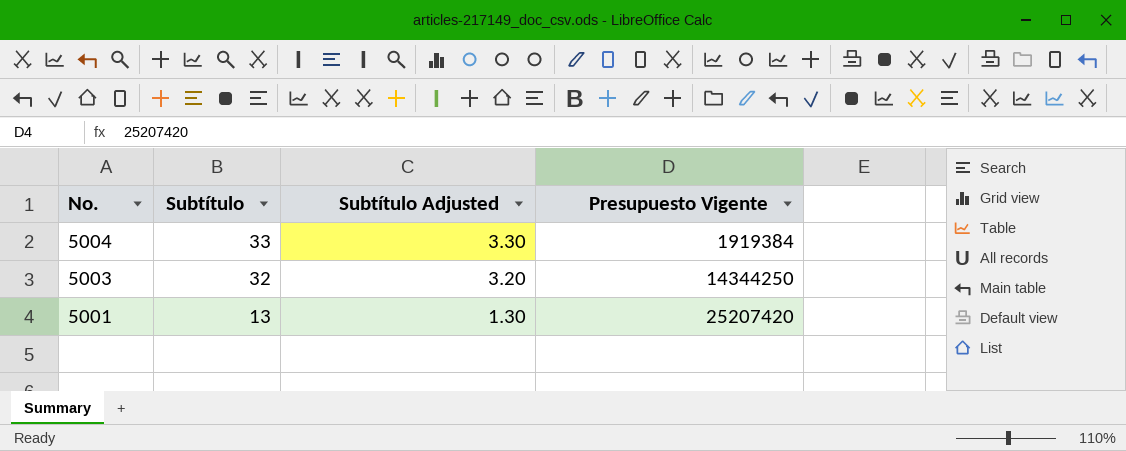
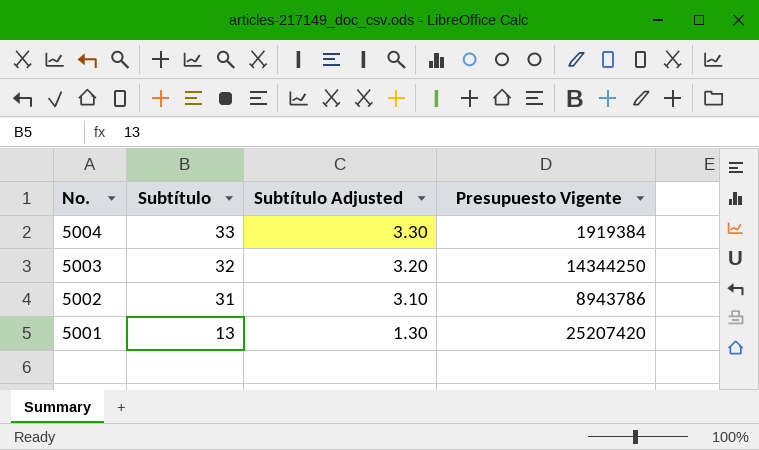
row 5002: none -> 31 | 3.10 | 8943786

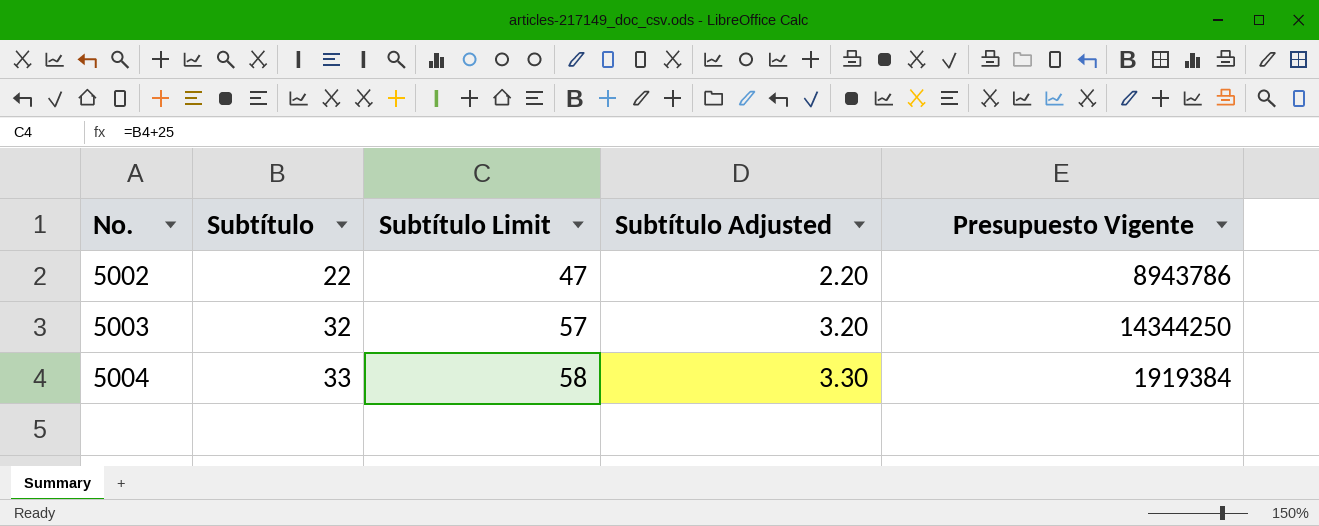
row order: No. descending -> No. ascending
column Subtítulo Limit | formula: none -> [Subtítulo] + 25
row 5001: 13 | 1.30 | 25207420 -> none
5002 | Subtítulo: 31 -> 22
5002 | Subtítulo Adjusted: 3.10 -> 2.20

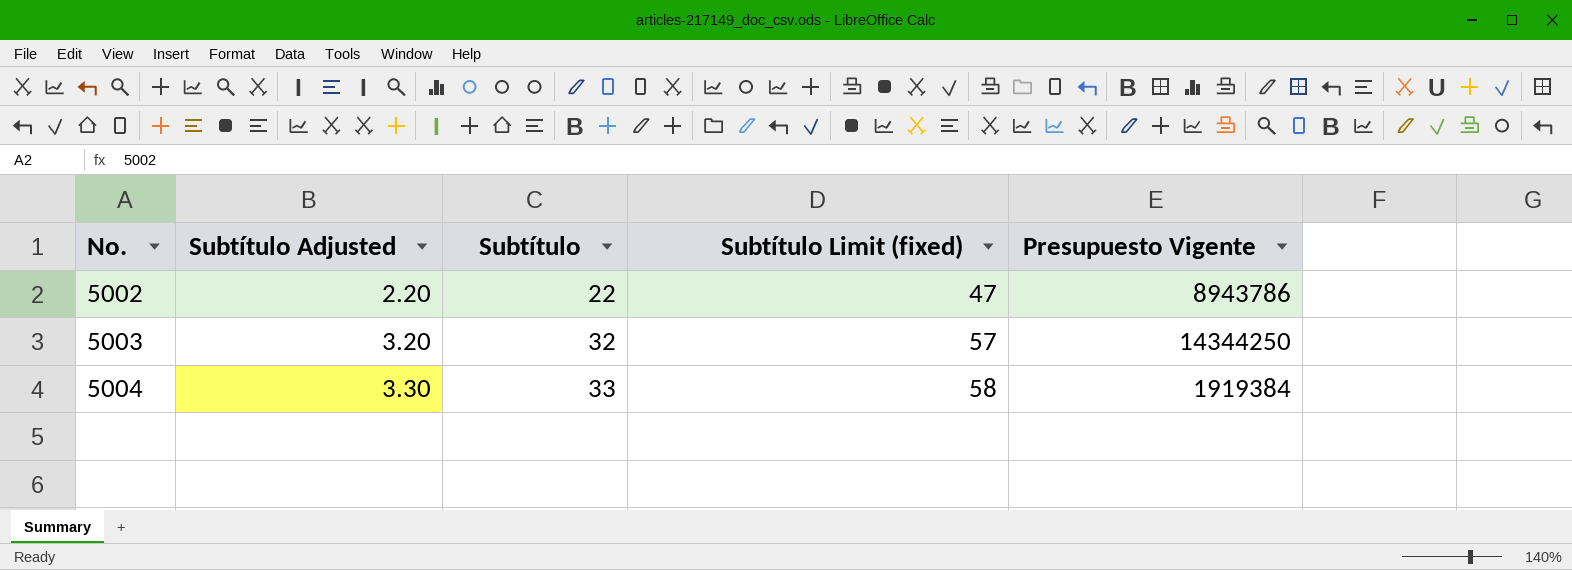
column Subtítulo Adjusted | position: 4 -> 2
column name: Subtítulo Limit -> Subtítulo Limit (fixed)

